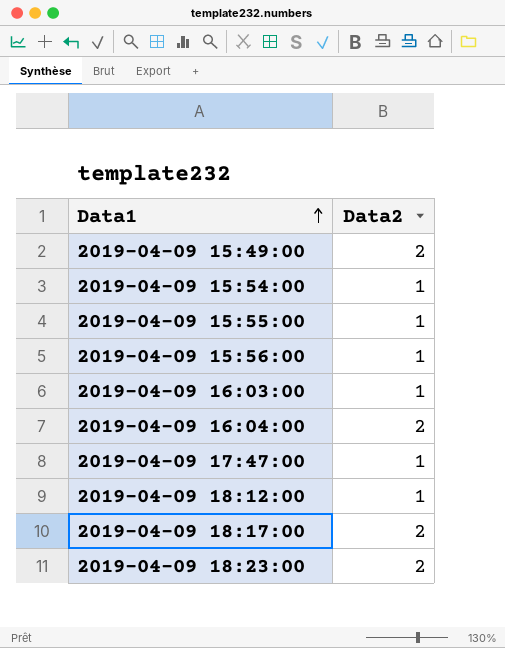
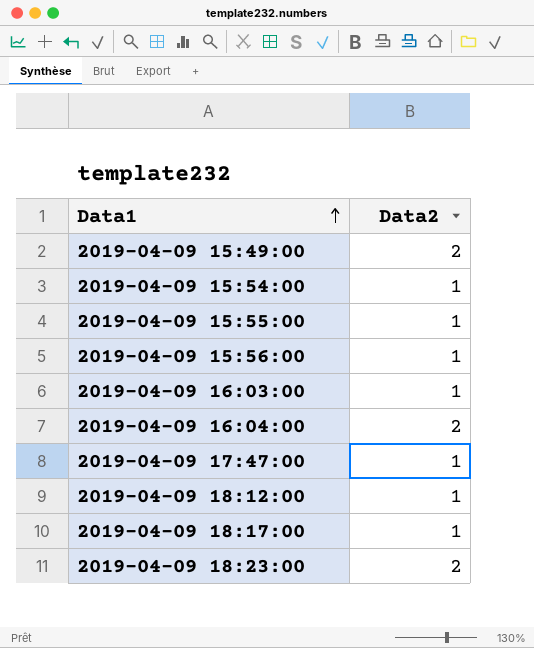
2019-04-09 18:17:00 | Data2: 2 -> 1

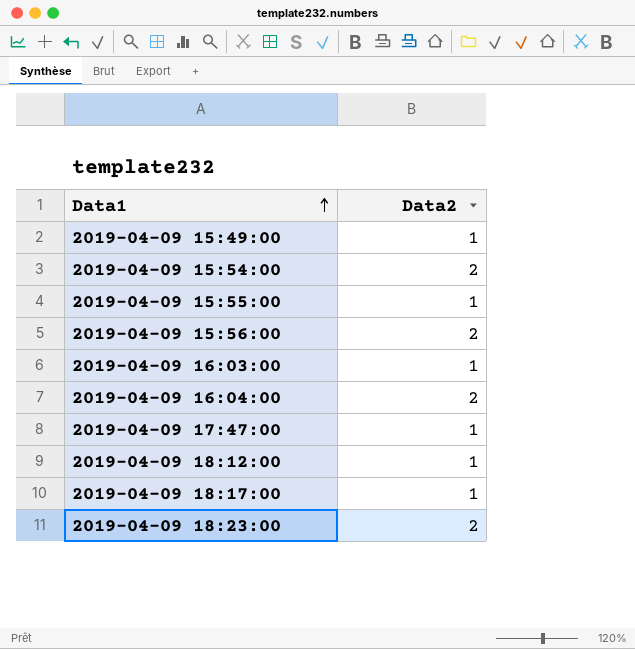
2019-04-09 15:49:00 | Data2: 2 -> 1
2019-04-09 15:54:00 | Data2: 1 -> 2
2019-04-09 15:56:00 | Data2: 1 -> 2

